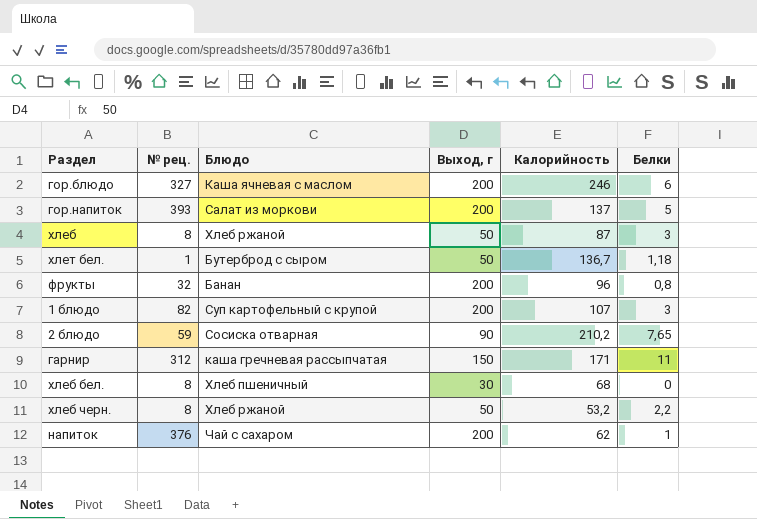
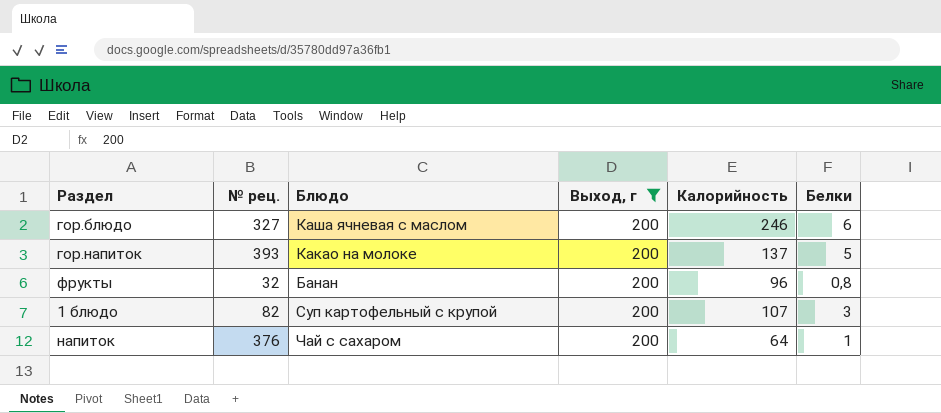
filter: none -> Выход, г = 200
гор.напиток | Блюдо: Салат из моркови -> Какао на молоке
напиток | Калорийность: 62 -> 64

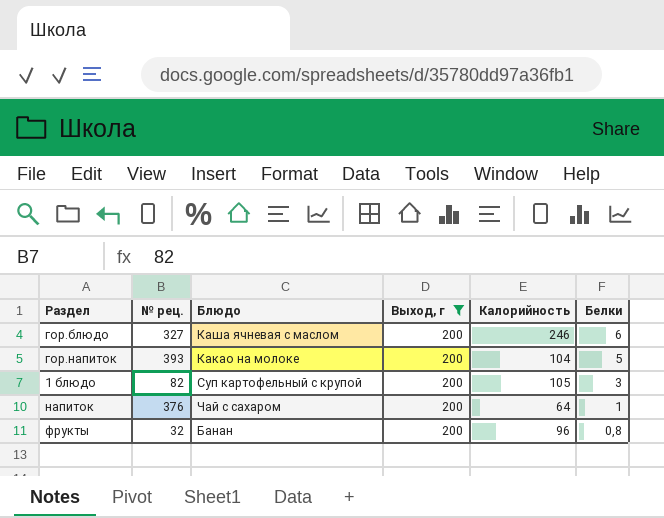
row order: none -> Белки descending
гор.напиток | Калорийность: 137 -> 104
1 блюдо | Калорийность: 107 -> 105

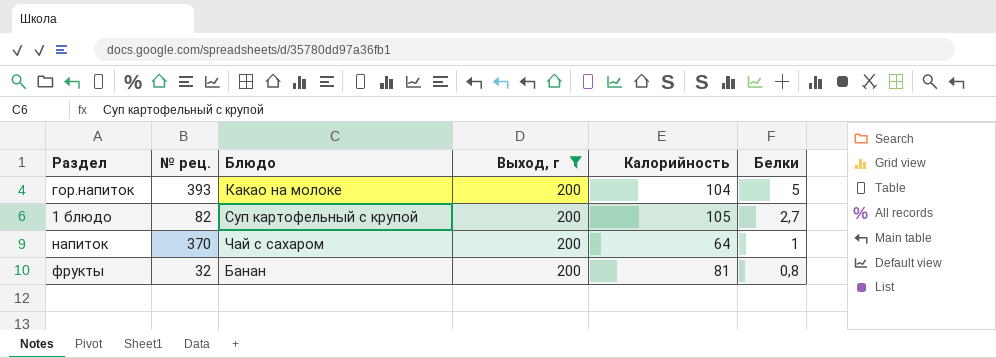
row гор.блюдо: 327 | Каша ячневая с маслом | 200 | 246 | 6 -> none
1 блюдо | Белки: 3 -> 2,7
напиток | № рец.: 376 -> 370
фрукты | Калорийность: 96 -> 81

